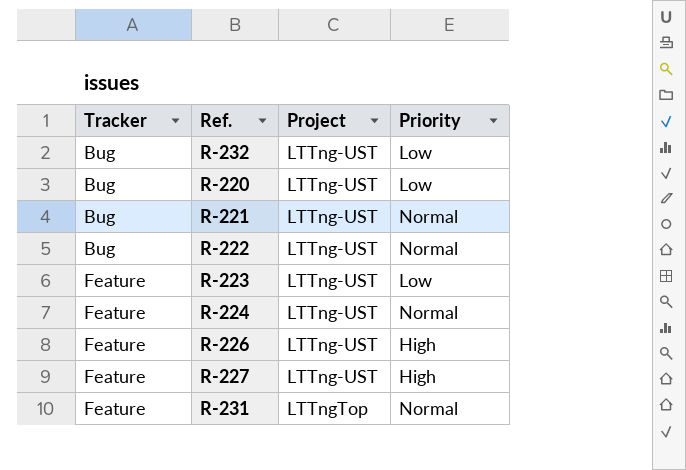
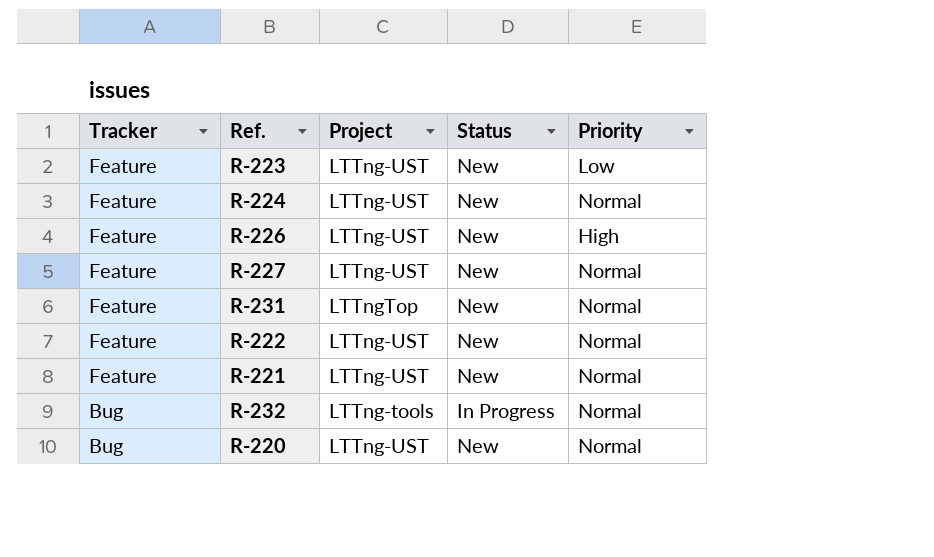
row order: Tracker ascending -> Tracker descending
column Status | position: none -> 4
R-227 | Priority: High -> Normal
R-222 | Tracker: Bug -> Feature
R-221 | Tracker: Bug -> Feature
R-232 | Project: LTTng-UST -> LTTng-tools
R-232 | Priority: Low -> Normal
R-220 | Priority: Low -> Normal

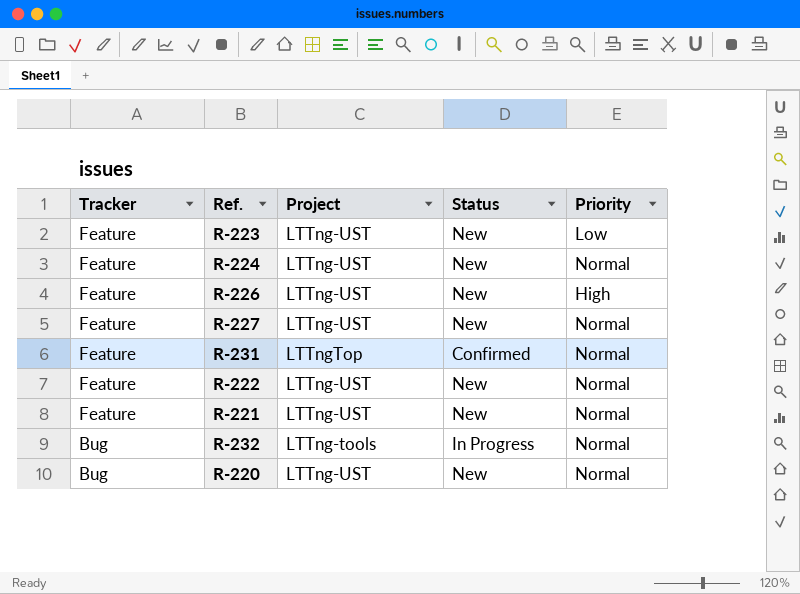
R-231 | Status: New -> Confirmed

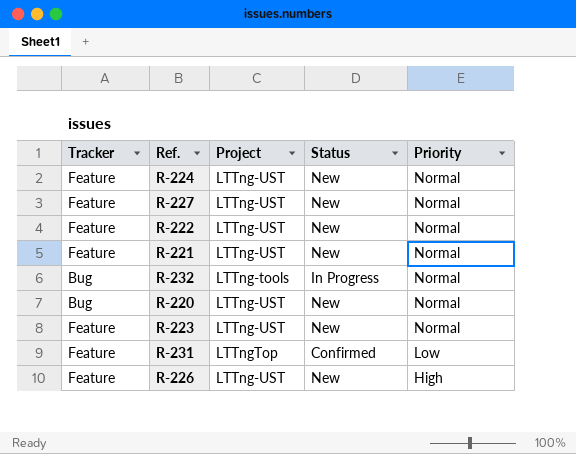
row order: Tracker descending -> Priority descending
R-223 | Priority: Low -> Normal
R-231 | Priority: Normal -> Low

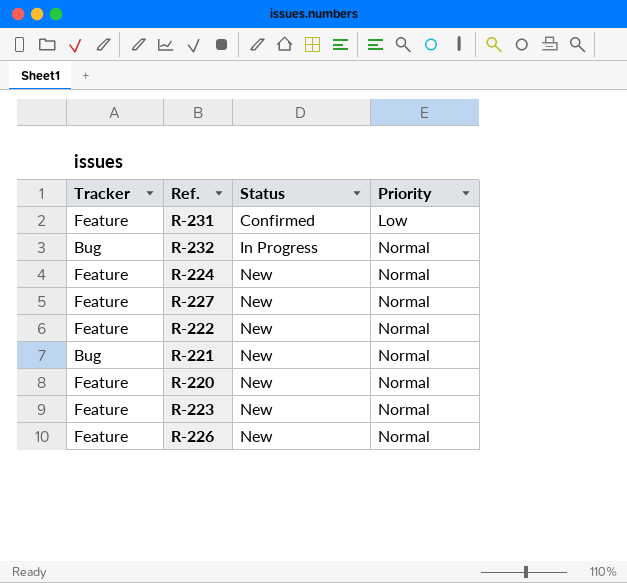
row order: Priority descending -> Status ascending
column Project | position: 3 -> none
R-221 | Tracker: Feature -> Bug
R-220 | Tracker: Bug -> Feature
R-226 | Priority: High -> Normal

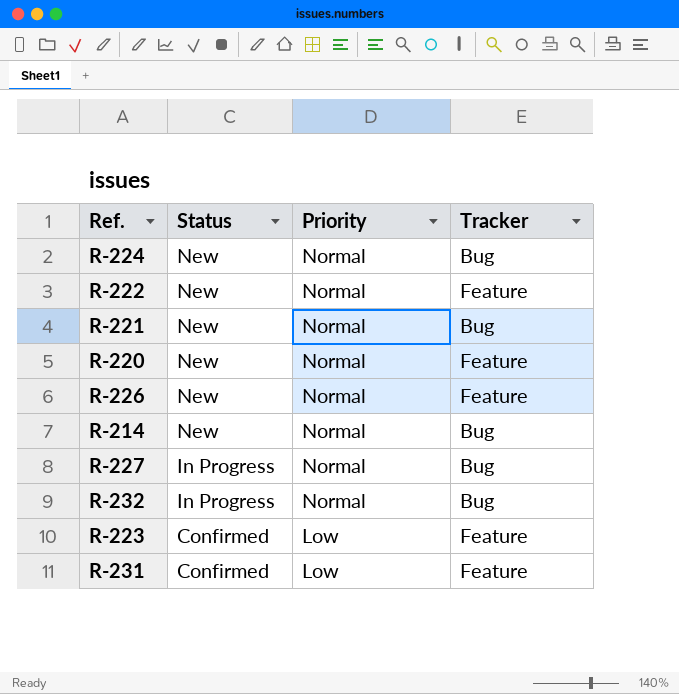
row order: Status ascending -> Status descending
column Tracker | position: 1 -> 4
R-224 | Tracker: Feature -> Bug
row R-214: none -> New | Normal | Bug
R-227 | Status: New -> In Progress
R-227 | Tracker: Feature -> Bug
R-223 | Status: New -> Confirmed
R-223 | Priority: Normal -> Low

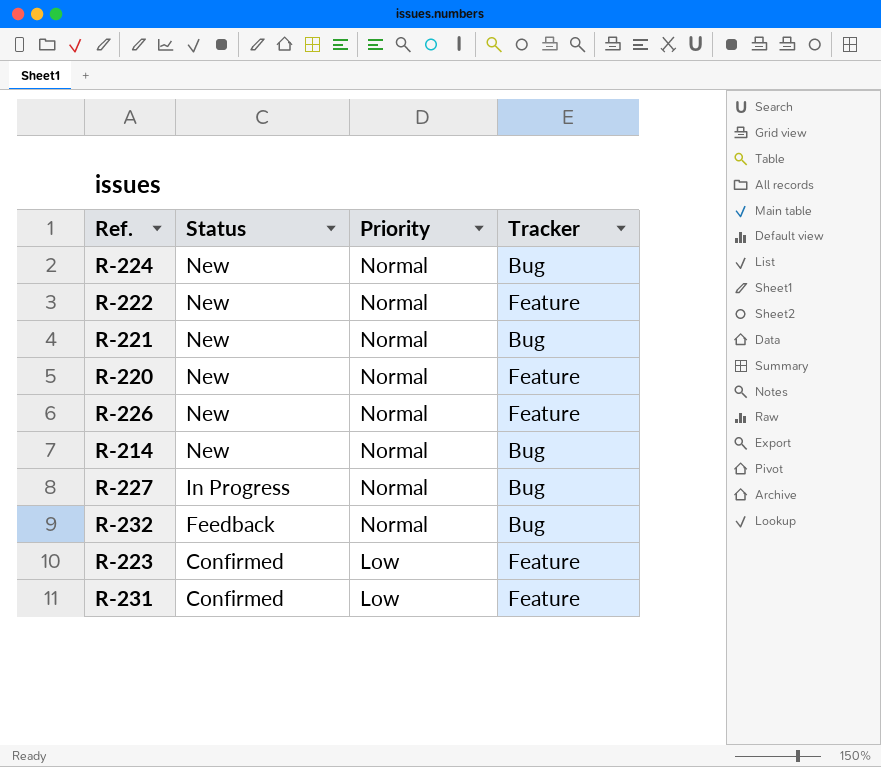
R-232 | Status: In Progress -> Feedback

